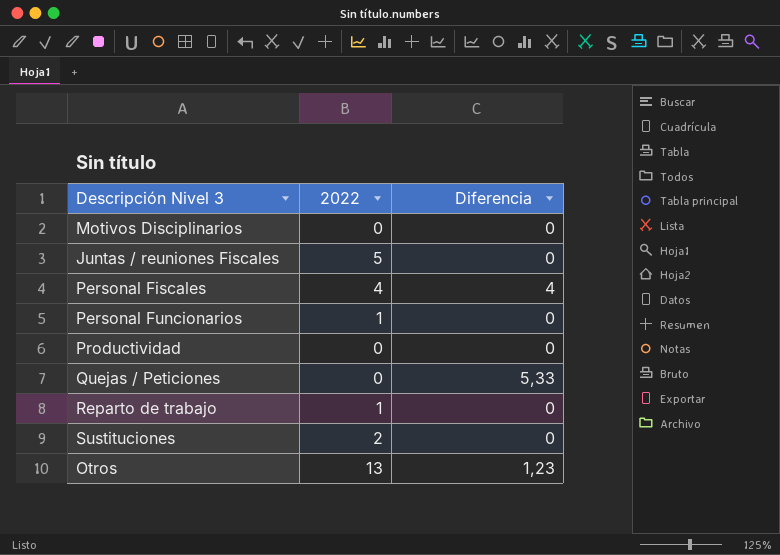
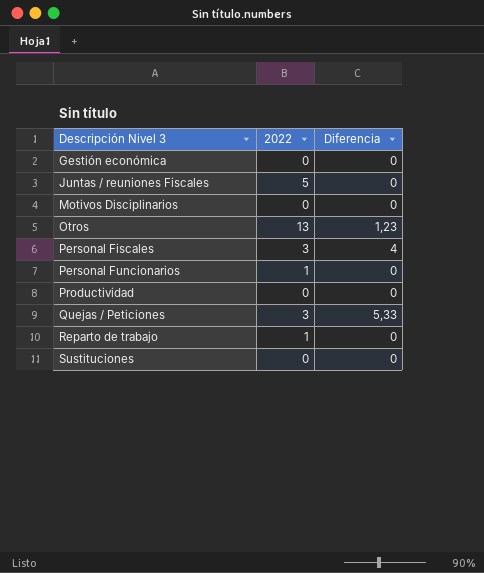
row order: none -> Descripción Nivel 3 ascending
row Gestión económica: none -> 0 | 0
Personal Fiscales | 2022: 4 -> 3
Quejas / Peticiones | 2022: 0 -> 3
Sustituciones | 2022: 2 -> 0

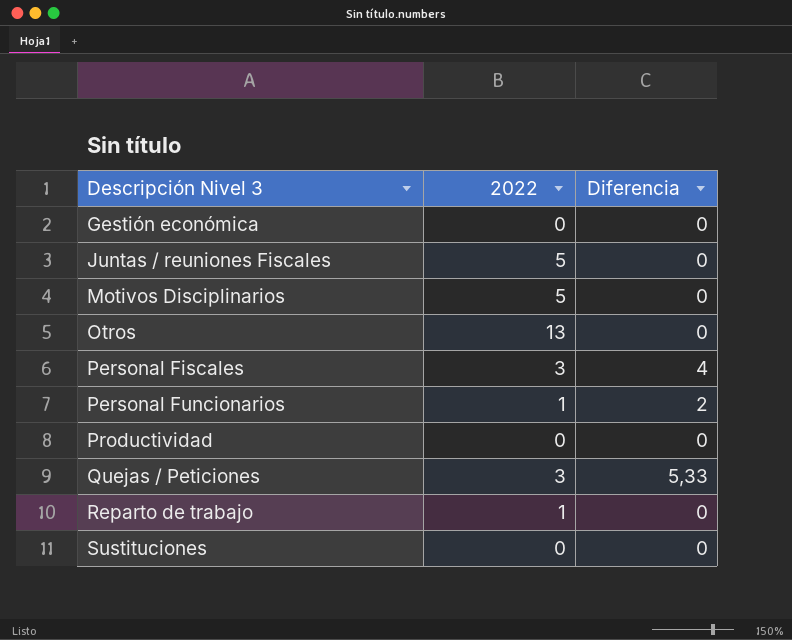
Motivos Disciplinarios | 2022: 0 -> 5
Otros | Diferencia: 1,23 -> 0
Personal Funcionarios | Diferencia: 0 -> 2

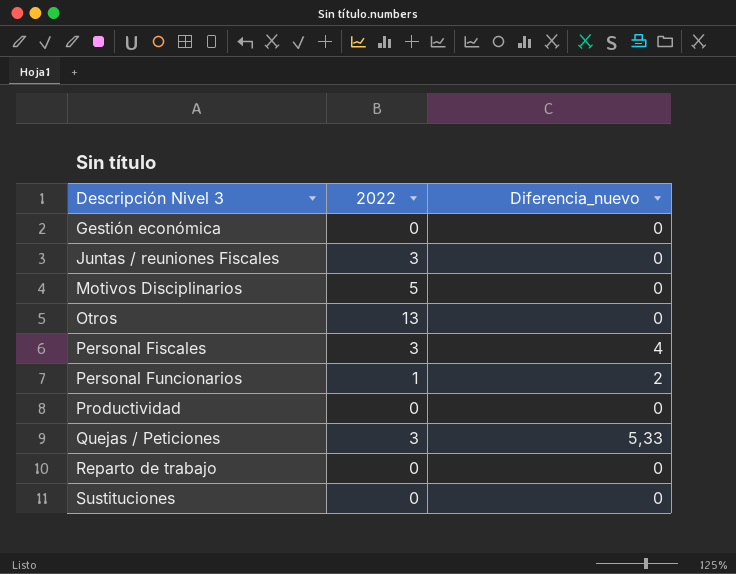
column name: Diferencia -> Diferencia_nuevo
Juntas / reuniones Fiscales | 2022: 5 -> 3
Reparto de trabajo | 2022: 1 -> 0

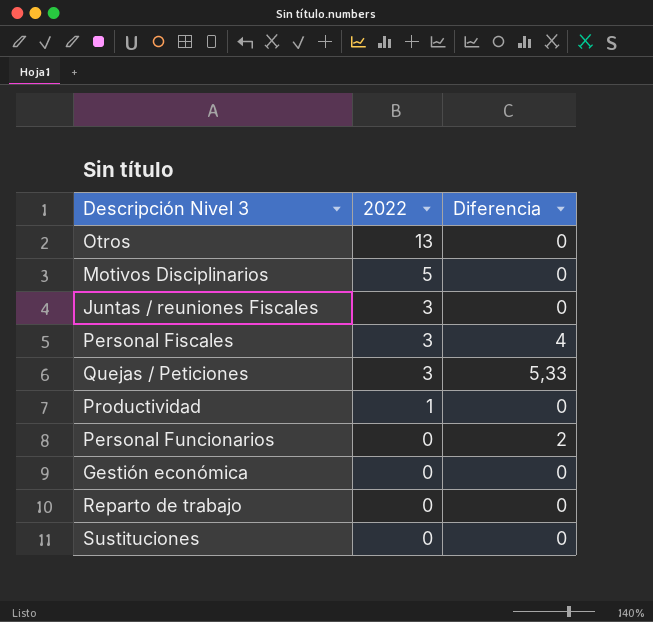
row order: Descripción Nivel 3 ascending -> 2022 descending
column name: Diferencia_nuevo -> Diferencia
Productividad | 2022: 0 -> 1
Personal Funcionarios | 2022: 1 -> 0

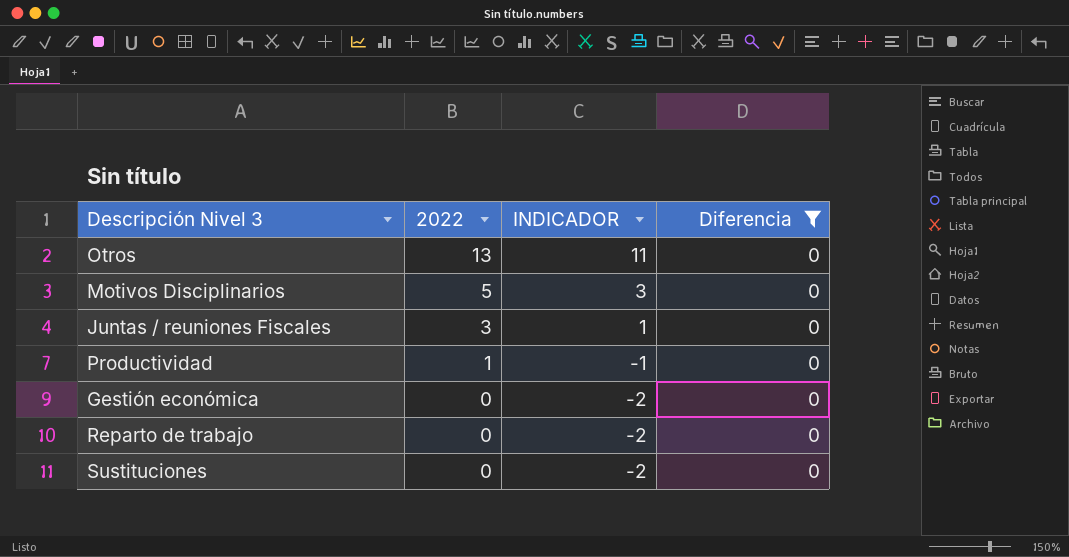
filter: none -> Diferencia = 0
column INDICADOR | formula: none -> [2022] - 2

